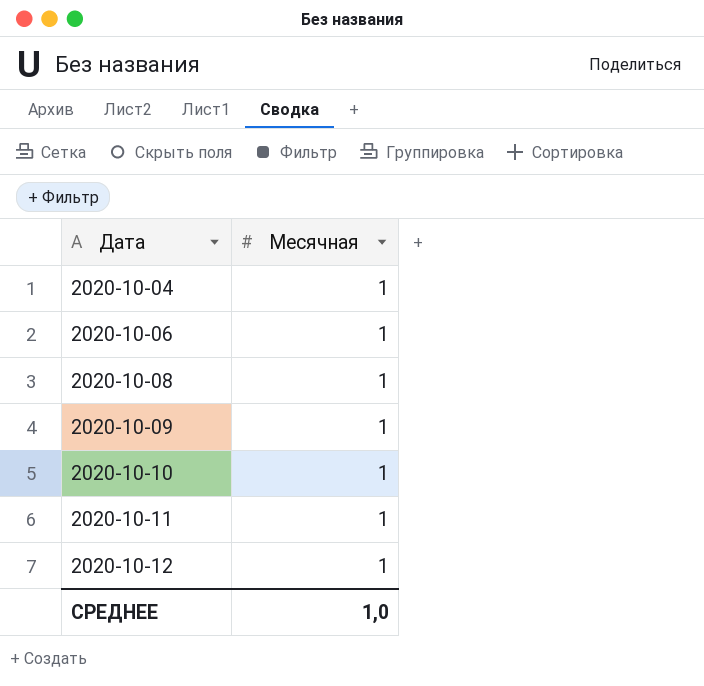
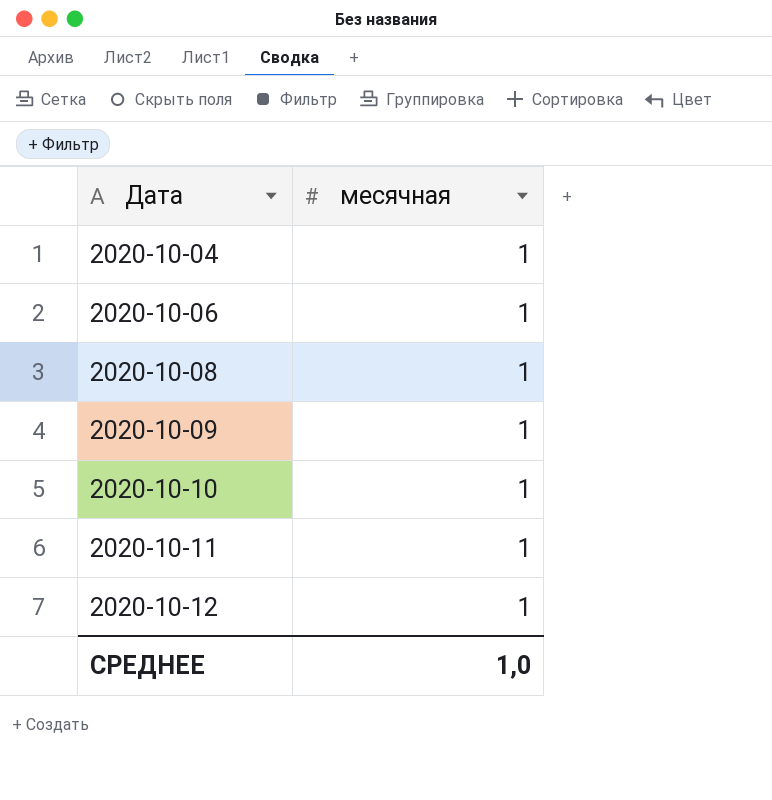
column name: Месячная -> месячная

